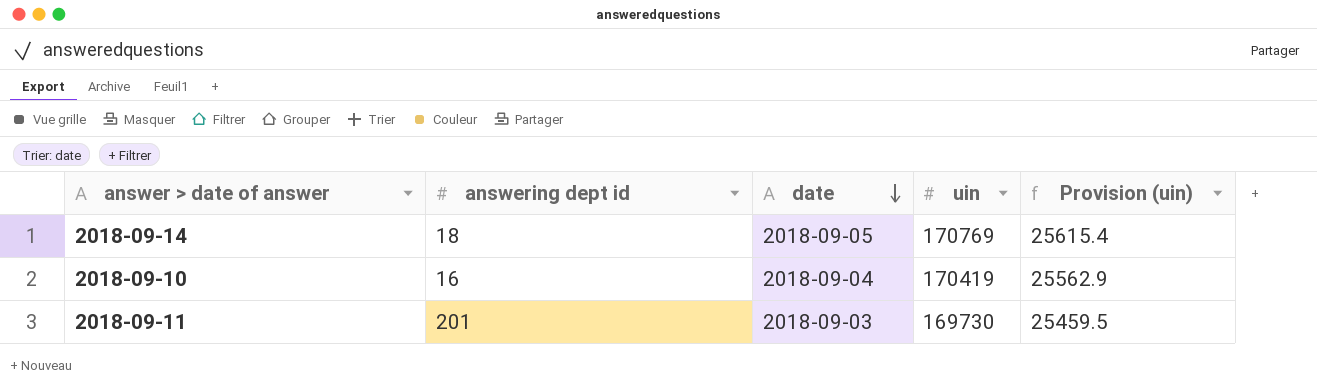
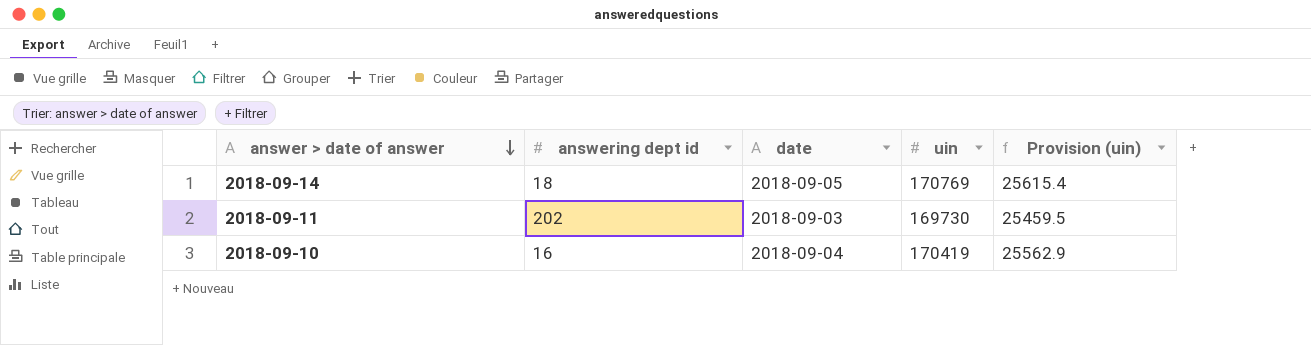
row order: date descending -> answer > date of answer descending
2018-09-11 | answering dept id: 201 -> 202

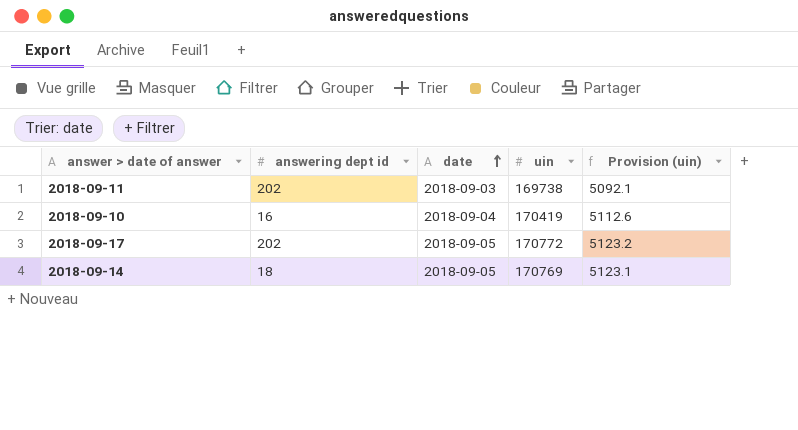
row order: answer > date of answer descending -> date ascending
column Provision (uin) | formula: [uin] * 0.15 -> [uin] * 0.03
2018-09-11 | uin: 169730 -> 169738
row 2018-09-17: none -> 202 | 2018-09-05 | 170772 | 5123.2

